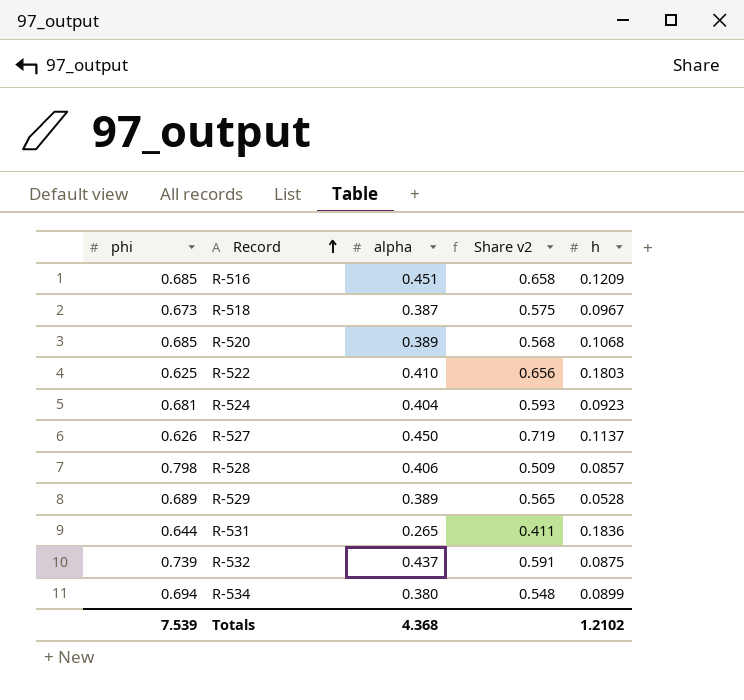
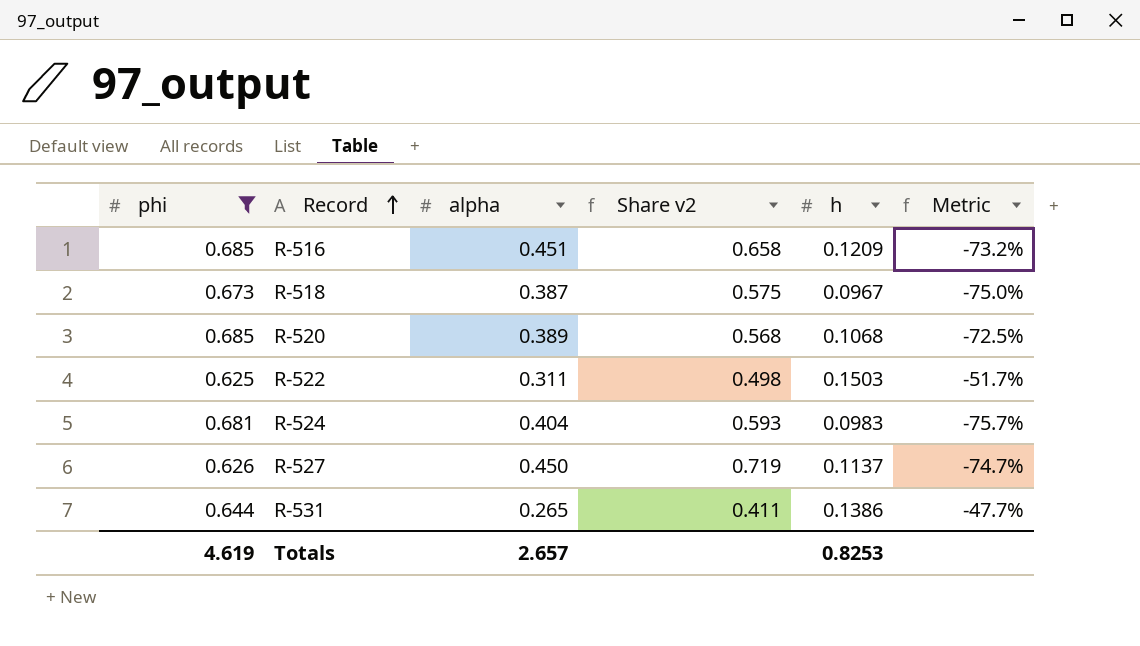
filter: none -> phi <= 0.685
column Metric | formula: none -> ([h] - [alpha]) / [alpha]
R-522 | alpha: 0.410 -> 0.311
R-522 | Share v2: 0.656 -> 0.498
R-522 | h: 0.1803 -> 0.1503
R-524 | h: 0.0923 -> 0.0983
R-531 | h: 0.1836 -> 0.1386
Totals | phi: 7.539 -> 4.619
Totals | alpha: 4.368 -> 2.657
Totals | h: 1.2102 -> 0.8253

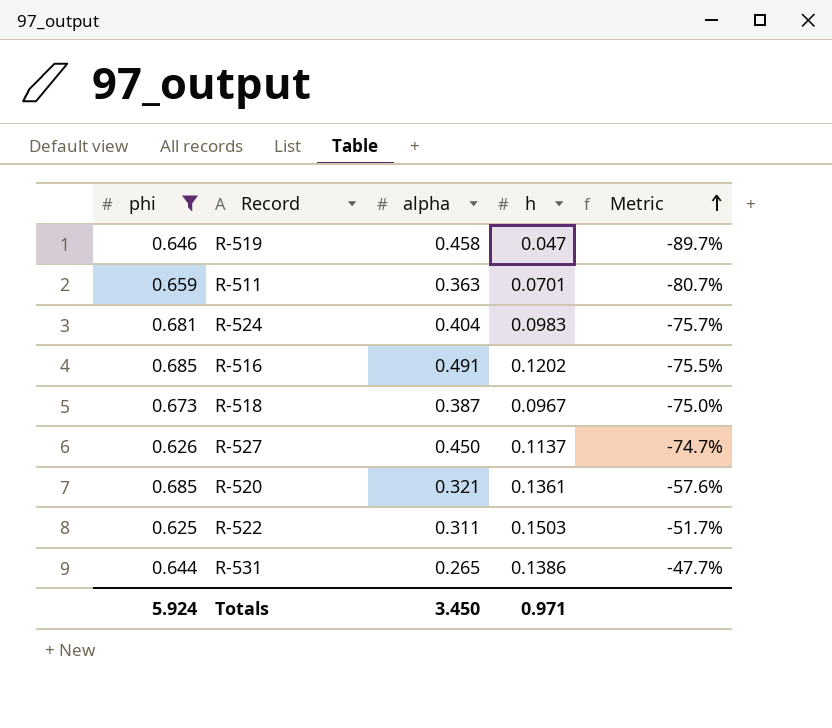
row order: Record ascending -> Metric ascending
column Share v2 | formula: [alpha] / [phi] -> none
row R-519: none -> 0.646 | 0.458 | 0.047 | -89.7%
row R-511: none -> 0.659 | 0.363 | 0.0701 | -80.7%
R-516 | alpha: 0.451 -> 0.491
R-516 | h: 0.1209 -> 0.1202
R-516 | Metric: -73.2% -> -75.5%
R-520 | alpha: 0.389 -> 0.321
R-520 | h: 0.1068 -> 0.1361
R-520 | Metric: -72.5% -> -57.6%
Totals | phi: 4.619 -> 5.924
Totals | alpha: 2.657 -> 3.450
Totals | h: 0.8253 -> 0.971

